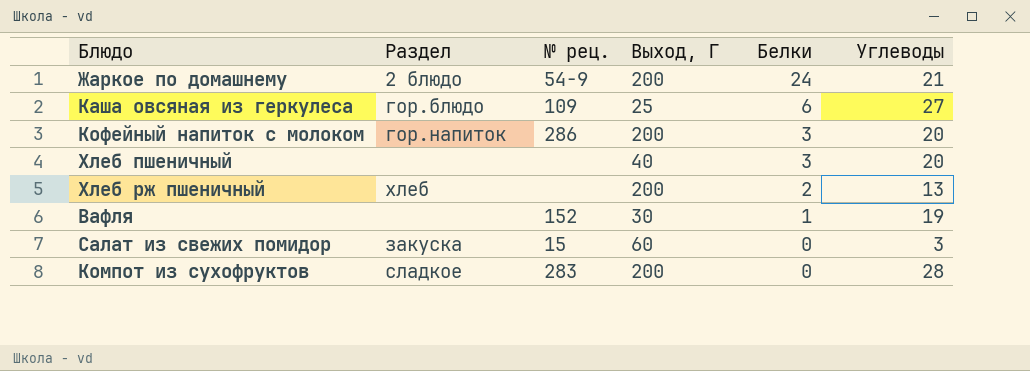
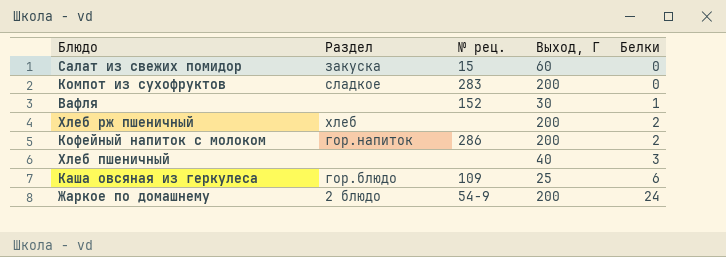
row order: Белки descending -> Белки ascending
column Углеводы | position: 6 -> none
Кофейный напиток с молоком | Белки: 3 -> 2

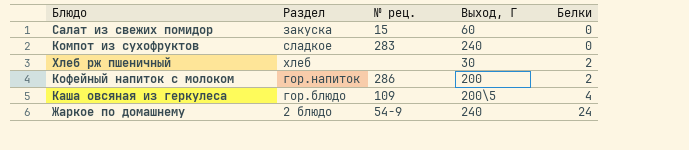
row Вафля: none | 152 | 30 | 1 -> none
row Хлеб пшеничный: none | none | 40 | 3 -> none
Компот из сухофруктов | Выход, Г: 200 -> 240
Хлеб рж пшеничный | Выход, Г: 200 -> 30
Каша овсяная из геркулеса | Выход, Г: 25 -> 200\5
Каша овсяная из геркулеса | Белки: 6 -> 4
Жаркое по домашнему | Выход, Г: 200 -> 240

